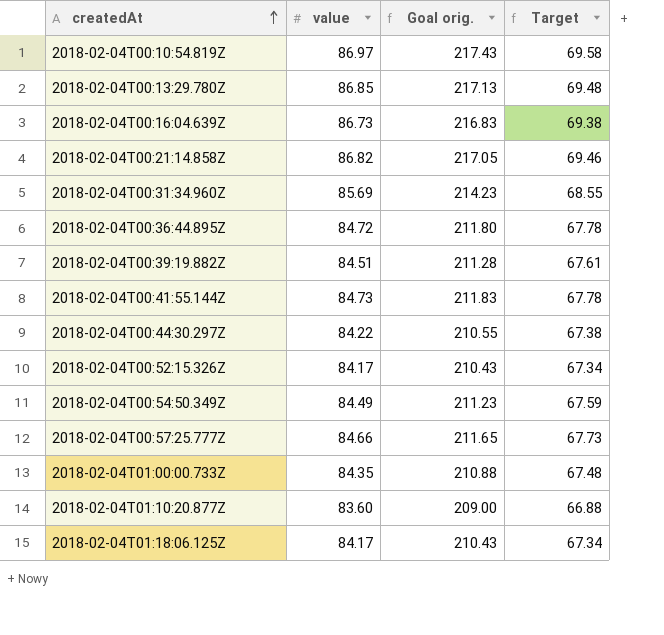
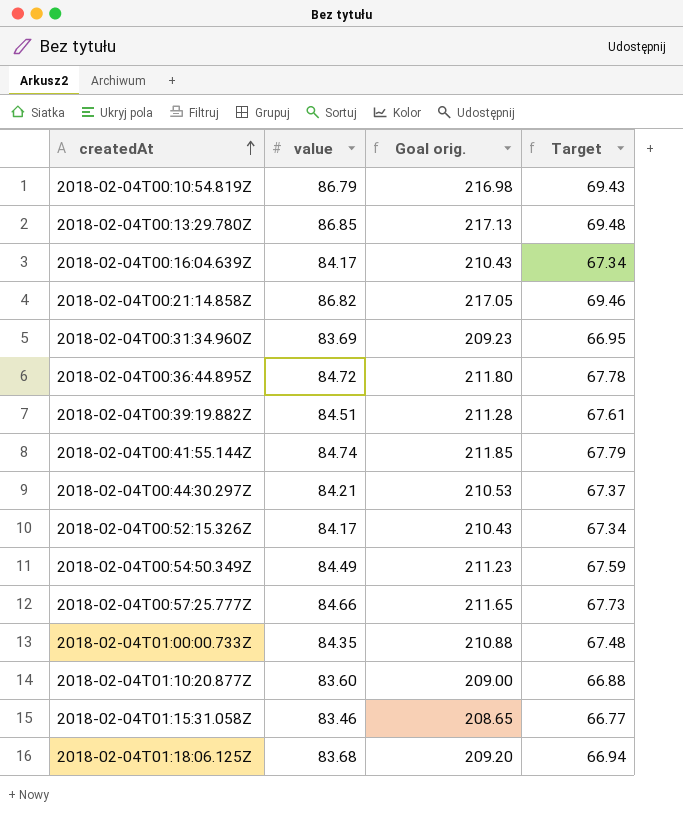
2018-02-04T00:10:54.819Z | value: 86.97 -> 86.79
2018-02-04T00:10:54.819Z | Goal orig.: 217.43 -> 216.98
2018-02-04T00:10:54.819Z | Target: 69.58 -> 69.43
2018-02-04T00:16:04.639Z | value: 86.73 -> 84.17
2018-02-04T00:16:04.639Z | Goal orig.: 216.83 -> 210.43
2018-02-04T00:16:04.639Z | Target: 69.38 -> 67.34
2018-02-04T00:31:34.960Z | value: 85.69 -> 83.69
2018-02-04T00:31:34.960Z | Goal orig.: 214.23 -> 209.23
2018-02-04T00:31:34.960Z | Target: 68.55 -> 66.95
2018-02-04T00:41:55.144Z | value: 84.73 -> 84.74
2018-02-04T00:41:55.144Z | Goal orig.: 211.83 -> 211.85
2018-02-04T00:41:55.144Z | Target: 67.78 -> 67.79
2018-02-04T00:44:30.297Z | value: 84.22 -> 84.21
2018-02-04T00:44:30.297Z | Goal orig.: 210.55 -> 210.53
2018-02-04T00:44:30.297Z | Target: 67.38 -> 67.37
row 2018-02-04T01:15:31.058Z: none -> 83.46 | 208.65 | 66.77
2018-02-04T01:18:06.125Z | value: 84.17 -> 83.68
2018-02-04T01:18:06.125Z | Goal orig.: 210.43 -> 209.20
2018-02-04T01:18:06.125Z | Target: 67.34 -> 66.94

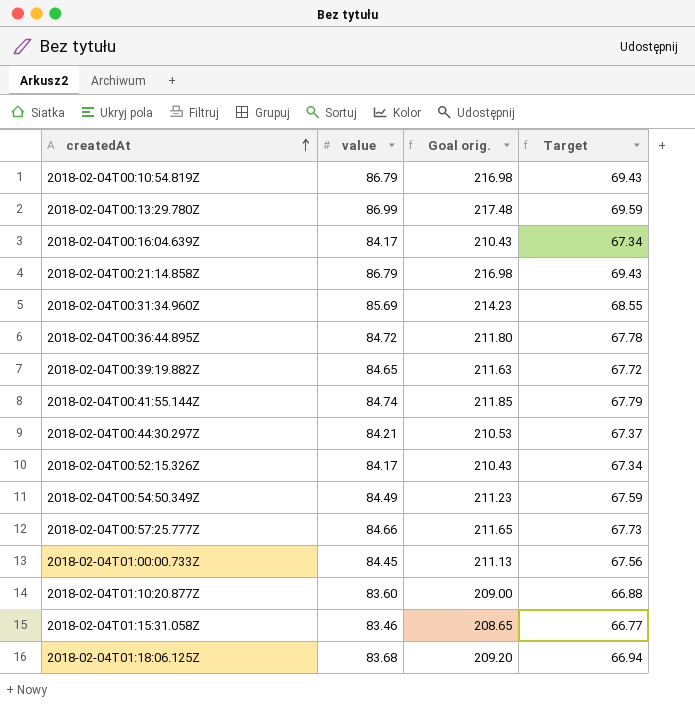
2018-02-04T00:13:29.780Z | value: 86.85 -> 86.99
2018-02-04T00:13:29.780Z | Goal orig.: 217.13 -> 217.48
2018-02-04T00:13:29.780Z | Target: 69.48 -> 69.59
2018-02-04T00:21:14.858Z | value: 86.82 -> 86.79
2018-02-04T00:21:14.858Z | Goal orig.: 217.05 -> 216.98
2018-02-04T00:21:14.858Z | Target: 69.46 -> 69.43
2018-02-04T00:31:34.960Z | value: 83.69 -> 85.69
2018-02-04T00:31:34.960Z | Goal orig.: 209.23 -> 214.23
2018-02-04T00:31:34.960Z | Target: 66.95 -> 68.55
2018-02-04T00:39:19.882Z | value: 84.51 -> 84.65
2018-02-04T00:39:19.882Z | Goal orig.: 211.28 -> 211.63
2018-02-04T00:39:19.882Z | Target: 67.61 -> 67.72
2018-02-04T01:00:00.733Z | value: 84.35 -> 84.45
2018-02-04T01:00:00.733Z | Goal orig.: 210.88 -> 211.13
2018-02-04T01:00:00.733Z | Target: 67.48 -> 67.56

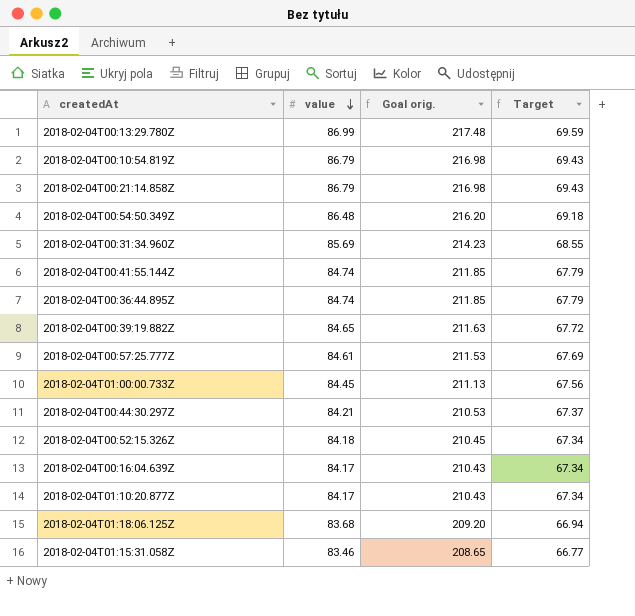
row order: createdAt ascending -> value descending
2018-02-04T00:54:50.349Z | value: 84.49 -> 86.48
2018-02-04T00:54:50.349Z | Goal orig.: 211.23 -> 216.20
2018-02-04T00:54:50.349Z | Target: 67.59 -> 69.18
2018-02-04T00:36:44.895Z | value: 84.72 -> 84.74
2018-02-04T00:36:44.895Z | Goal orig.: 211.80 -> 211.85
2018-02-04T00:36:44.895Z | Target: 67.78 -> 67.79
2018-02-04T00:57:25.777Z | value: 84.66 -> 84.61
2018-02-04T00:57:25.777Z | Goal orig.: 211.65 -> 211.53
2018-02-04T00:57:25.777Z | Target: 67.73 -> 67.69
2018-02-04T00:52:15.326Z | value: 84.17 -> 84.18
2018-02-04T00:52:15.326Z | Goal orig.: 210.43 -> 210.45
2018-02-04T01:10:20.877Z | value: 83.60 -> 84.17
2018-02-04T01:10:20.877Z | Goal orig.: 209.00 -> 210.43
2018-02-04T01:10:20.877Z | Target: 66.88 -> 67.34

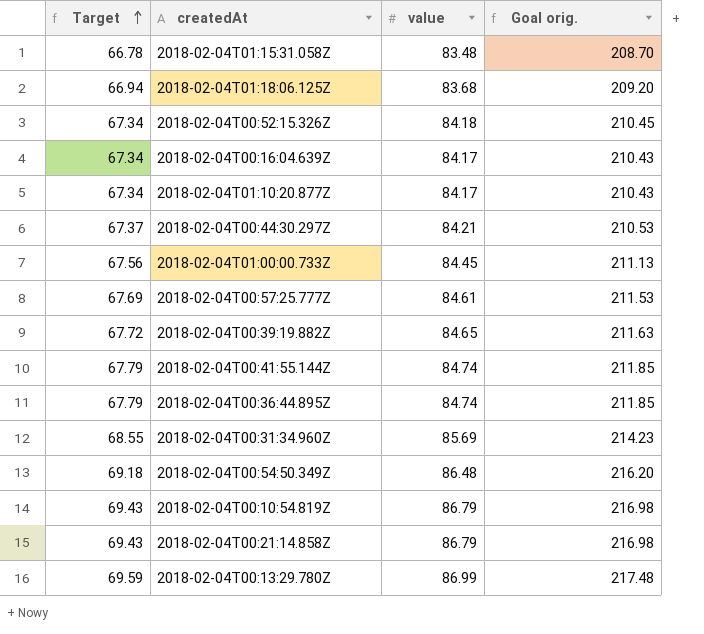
row order: value descending -> Target ascending
column Target | position: 4 -> 1
2018-02-04T01:15:31.058Z | Target: 66.77 -> 66.78
2018-02-04T01:15:31.058Z | value: 83.46 -> 83.48
2018-02-04T01:15:31.058Z | Goal orig.: 208.65 -> 208.70

